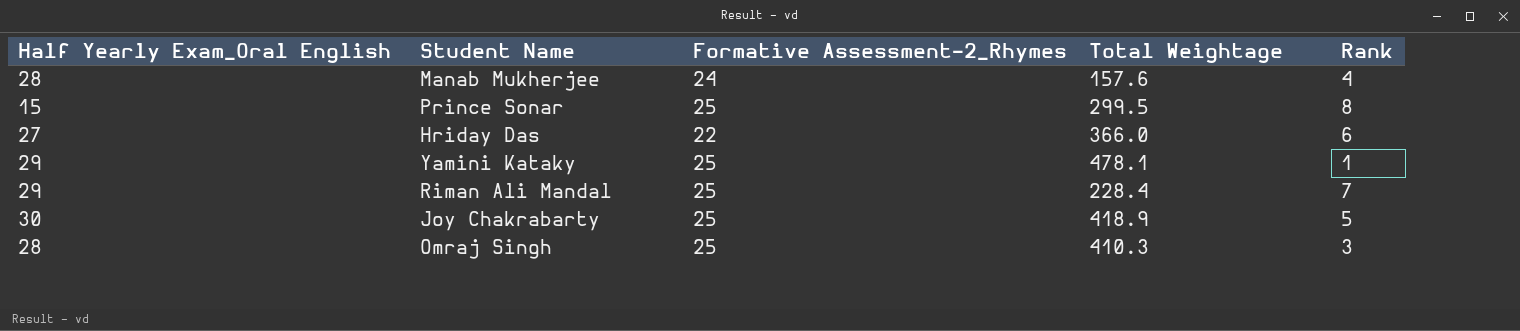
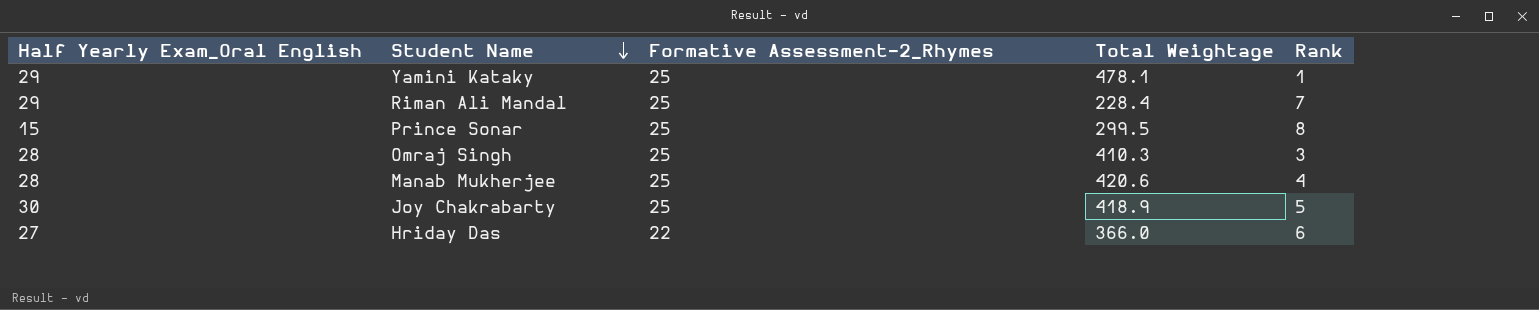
row order: none -> Student Name descending
Manab Mukherjee | Formative Assessment-2_Rhymes: 24 -> 25
Manab Mukherjee | Total Weightage: 157.6 -> 420.6

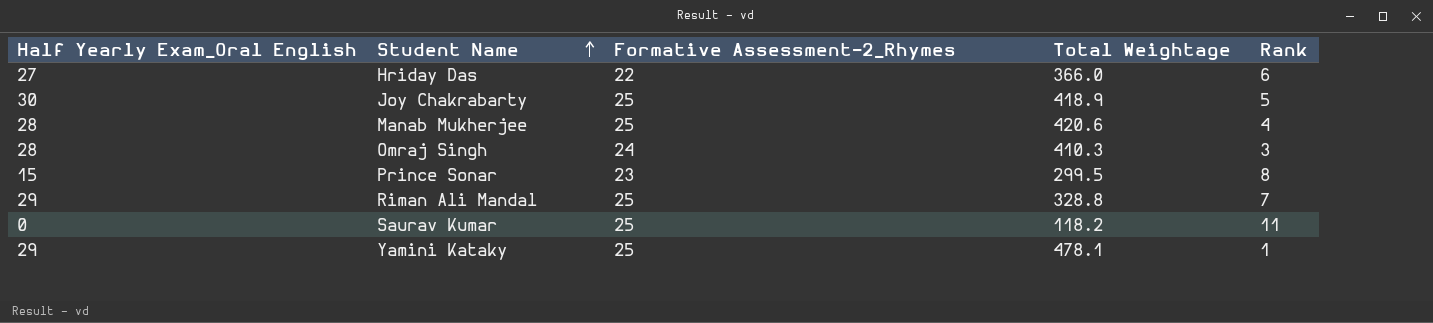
row order: Student Name descending -> Student Name ascending
Omraj Singh | Formative Assessment-2_Rhymes: 25 -> 24
Prince Sonar | Formative Assessment-2_Rhymes: 25 -> 23
Riman Ali Mandal | Total Weightage: 228.4 -> 328.8
row Saurav Kumar: none -> 0 | 25 | 118.2 | 11

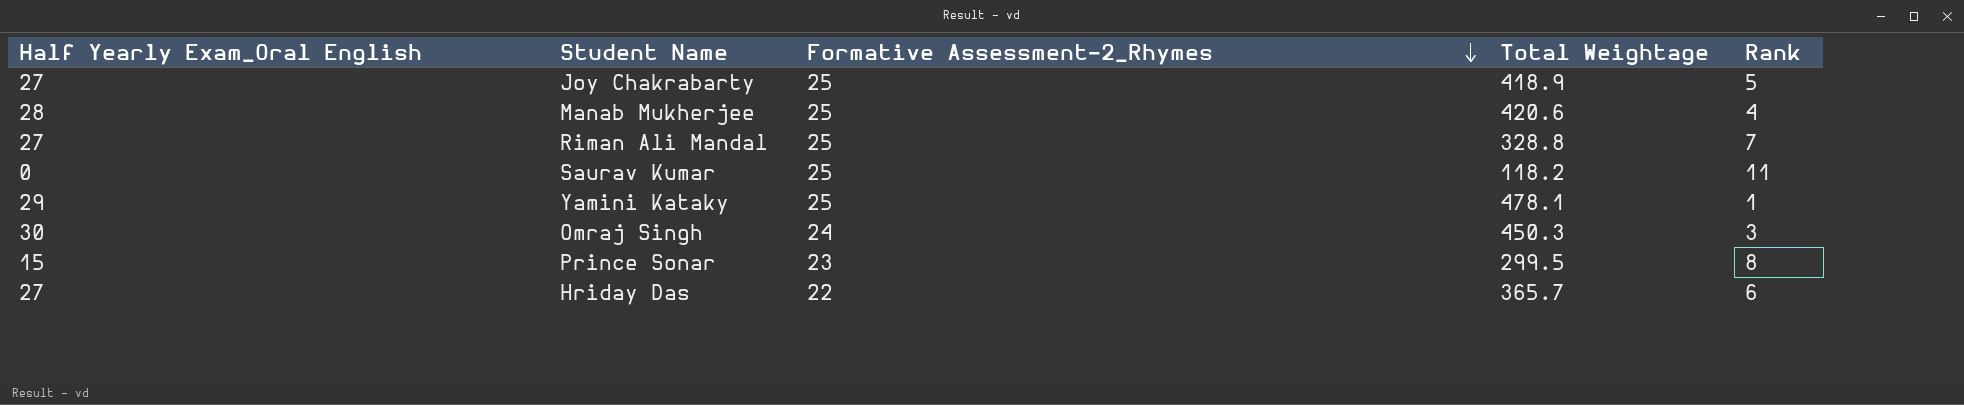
row order: Student Name ascending -> Formative Assessment-2_Rhymes descending
Joy Chakrabarty | Half Yearly Exam_Oral English: 30 -> 27
Riman Ali Mandal | Half Yearly Exam_Oral English: 29 -> 27
Omraj Singh | Half Yearly Exam_Oral English: 28 -> 30
Omraj Singh | Total Weightage: 410.3 -> 450.3
Hriday Das | Total Weightage: 366.0 -> 365.7

